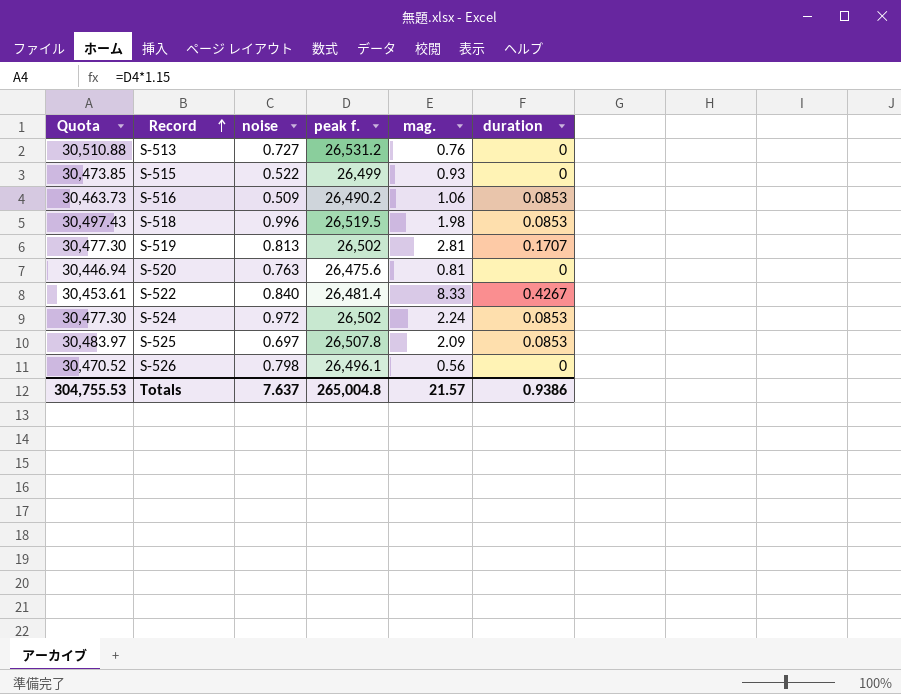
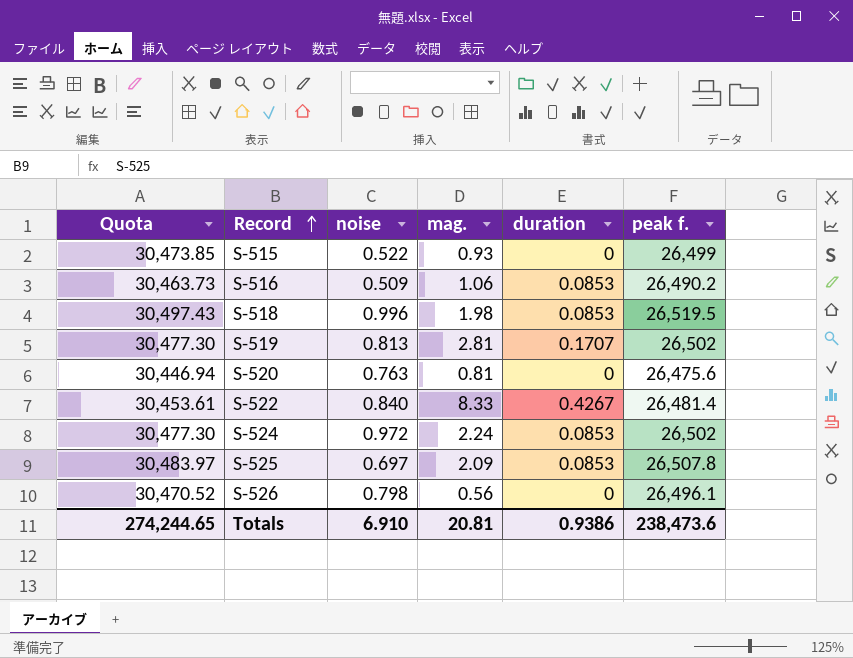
column peak f. | position: 4 -> 6
row S-513: 30,510.88 | 0.727 | 26,531.2 | 0.76 | 0 -> none
Totals | Quota: 304,755.53 -> 274,244.65
Totals | noise: 7.637 -> 6.910
Totals | mag.: 21.57 -> 20.81
Totals | peak f.: 265,004.8 -> 238,473.6

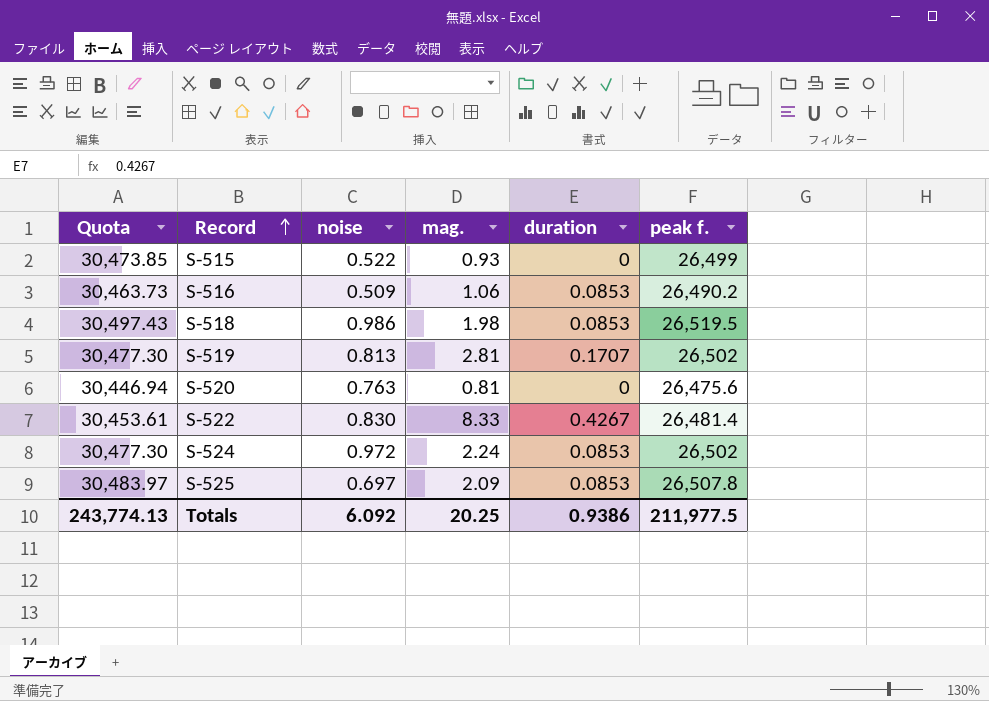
row S-526: 30,470.52 | 0.798 | 0.56 | 0 | 26,496.1 -> none
S-518 | noise: 0.996 -> 0.986
S-522 | noise: 0.840 -> 0.830
Totals | Quota: 274,244.65 -> 243,774.13
Totals | noise: 6.910 -> 6.092
Totals | mag.: 20.81 -> 20.25
Totals | peak f.: 238,473.6 -> 211,977.5

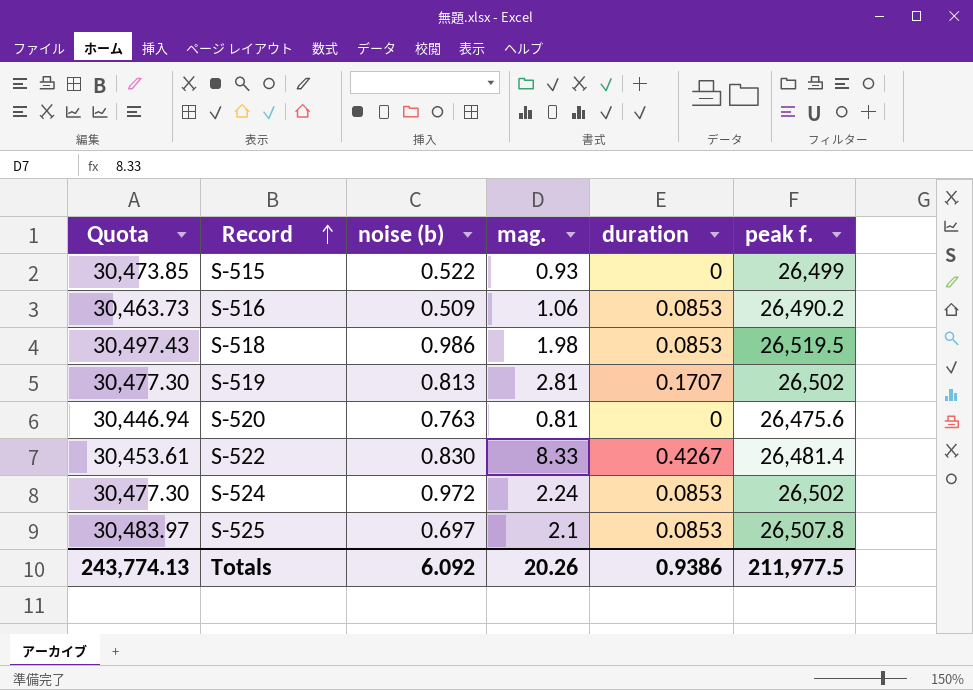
column name: noise -> noise (b)
S-525 | mag.: 2.09 -> 2.1
Totals | mag.: 20.25 -> 20.26

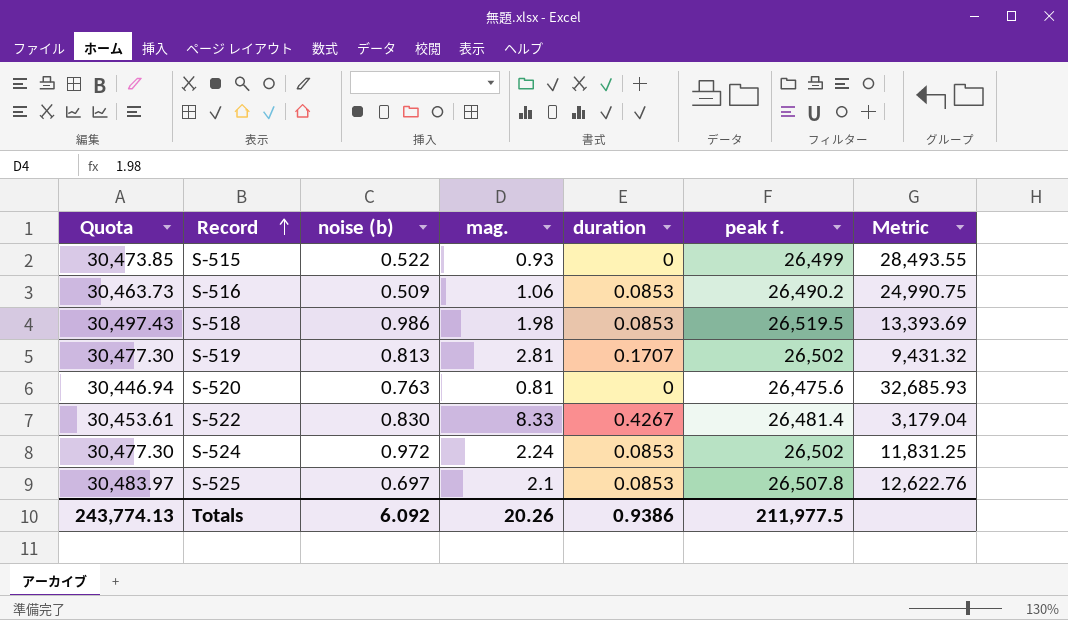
column Metric | formula: none -> [peak f.] / [mag.]

